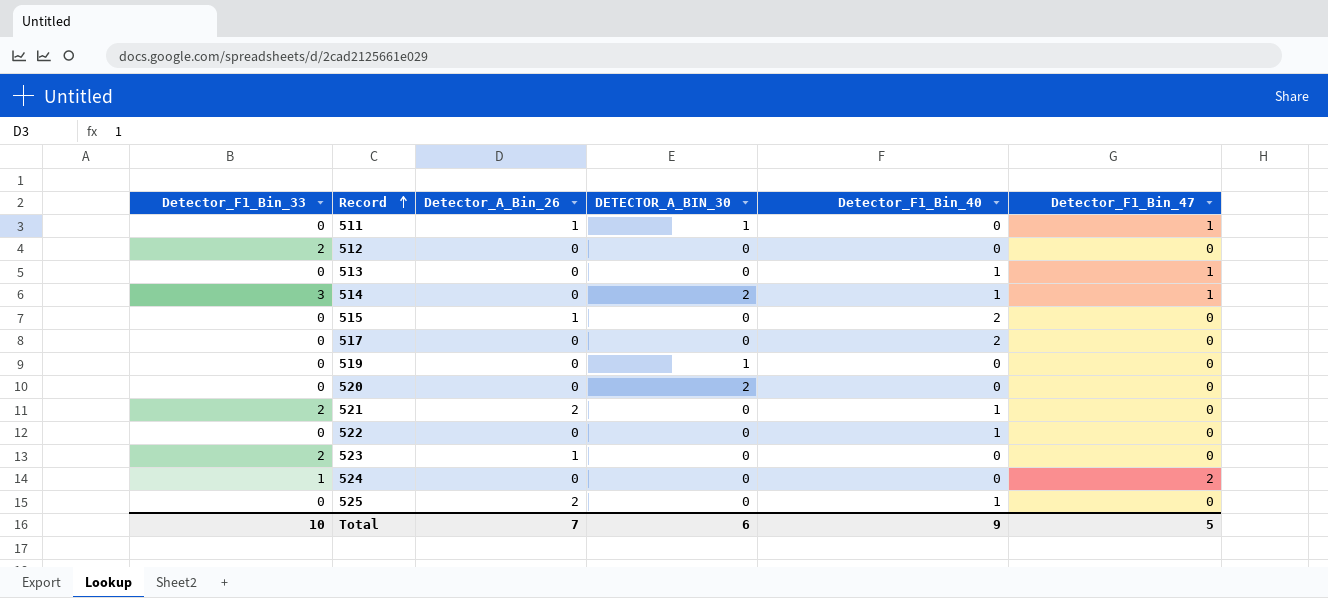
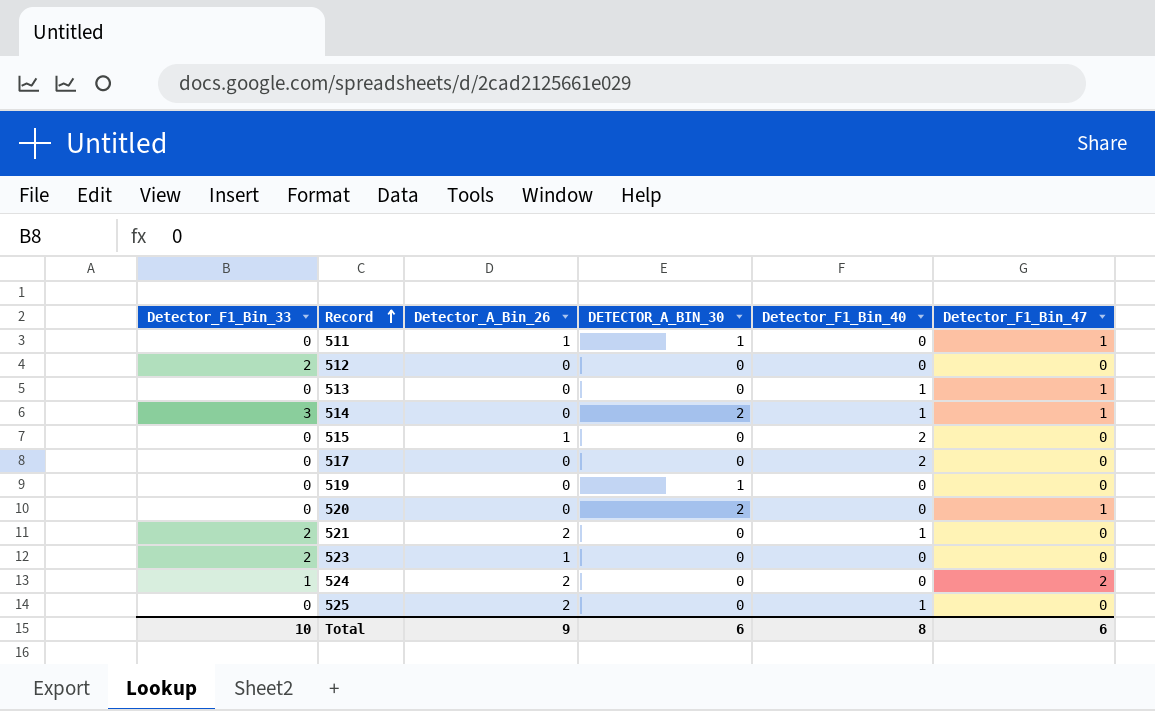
row 522: 0 | 0 | 0 | 1 | 0 -> none
520 | Detector_F1_Bin_47: 0 -> 1
524 | Detector_A_Bin_26: 0 -> 2
Total | Detector_A_Bin_26: 7 -> 9
Total | Detector_F1_Bin_40: 9 -> 8
Total | Detector_F1_Bin_47: 5 -> 6

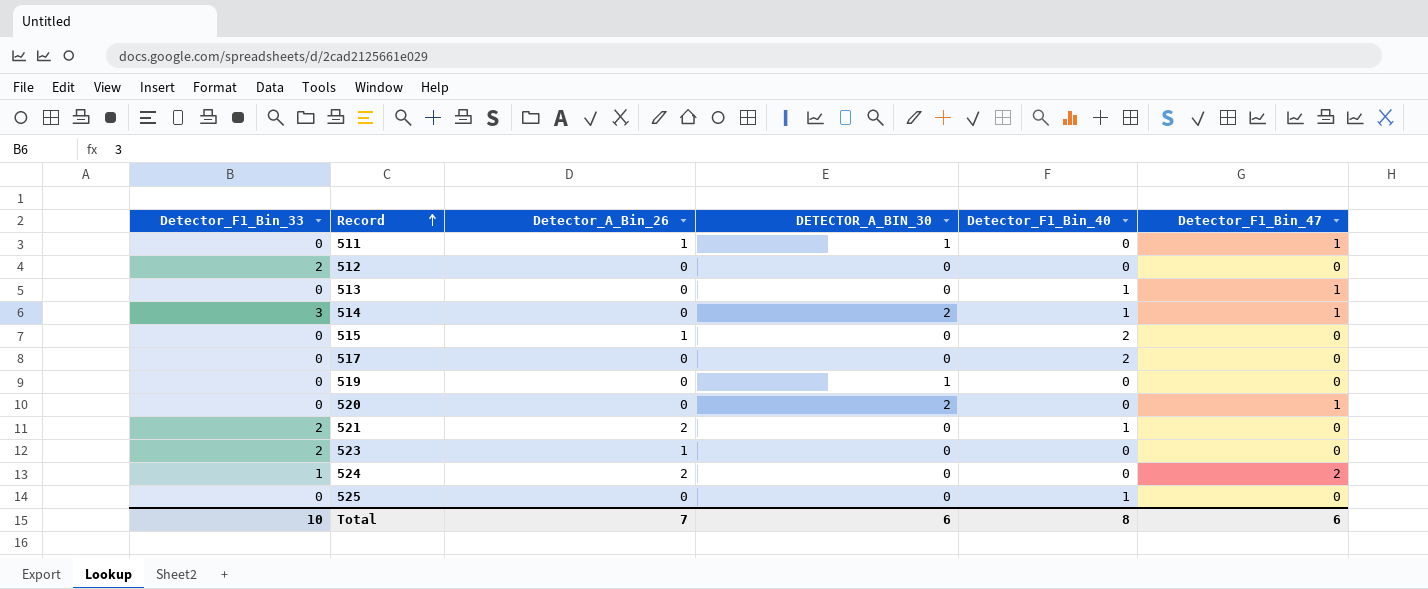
525 | Detector_A_Bin_26: 2 -> 0
Total | Detector_A_Bin_26: 9 -> 7

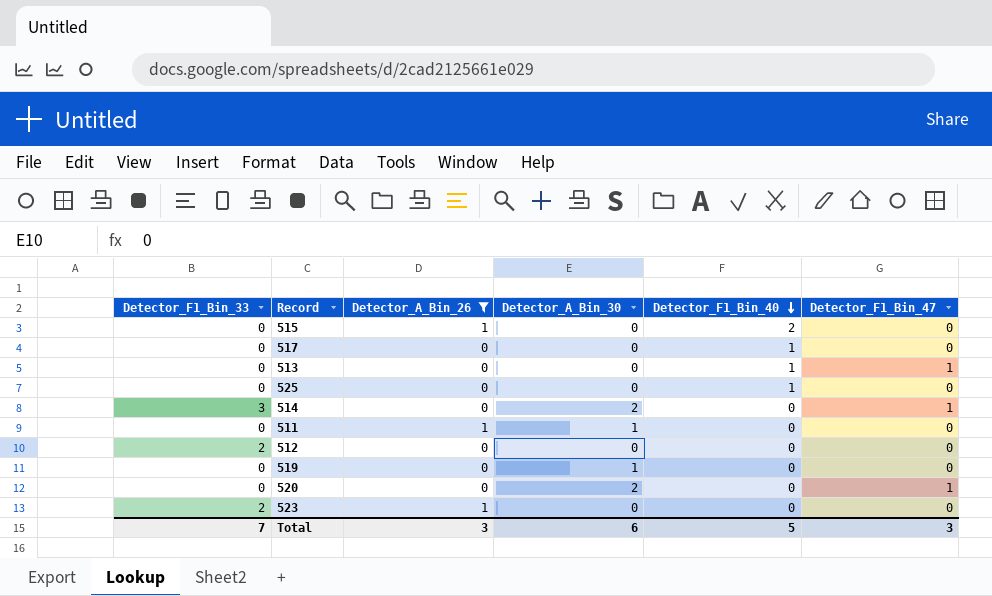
filter: none -> Detector_A_Bin_26 != 2
row order: Record ascending -> Detector_F1_Bin_40 descending
column name: DETECTOR_A_BIN_30 -> Detector_A_Bin_30
517 | Detector_F1_Bin_40: 2 -> 1
514 | Detector_F1_Bin_40: 1 -> 0
511 | Detector_F1_Bin_47: 1 -> 0
Total | Detector_F1_Bin_33: 10 -> 7
Total | Detector_A_Bin_26: 7 -> 3
Total | Detector_F1_Bin_40: 8 -> 5
Total | Detector_F1_Bin_47: 6 -> 3

